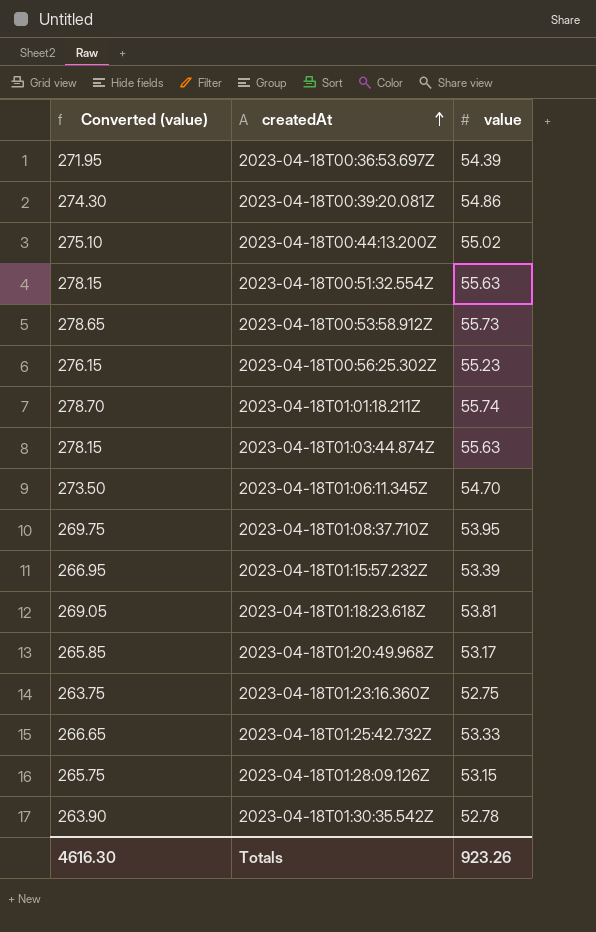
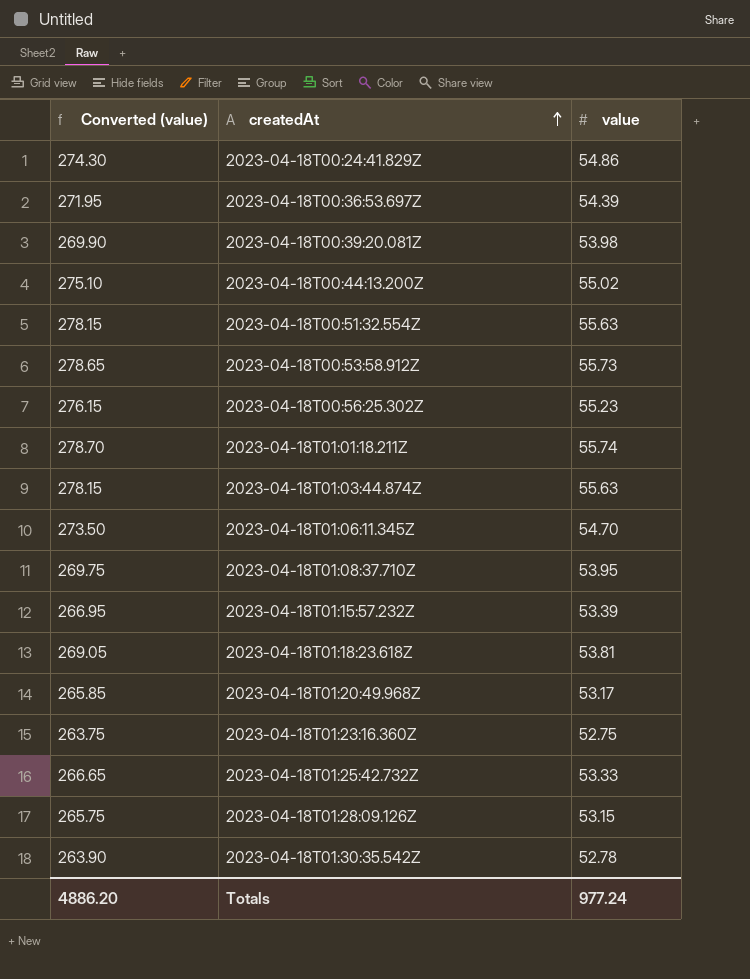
row 2023-04-18T00:24:41.829Z: none -> 274.30 | 54.86
2023-04-18T00:39:20.081Z | Converted (value): 274.30 -> 269.90
2023-04-18T00:39:20.081Z | value: 54.86 -> 53.98
Totals | Converted (value): 4616.30 -> 4886.20
Totals | value: 923.26 -> 977.24

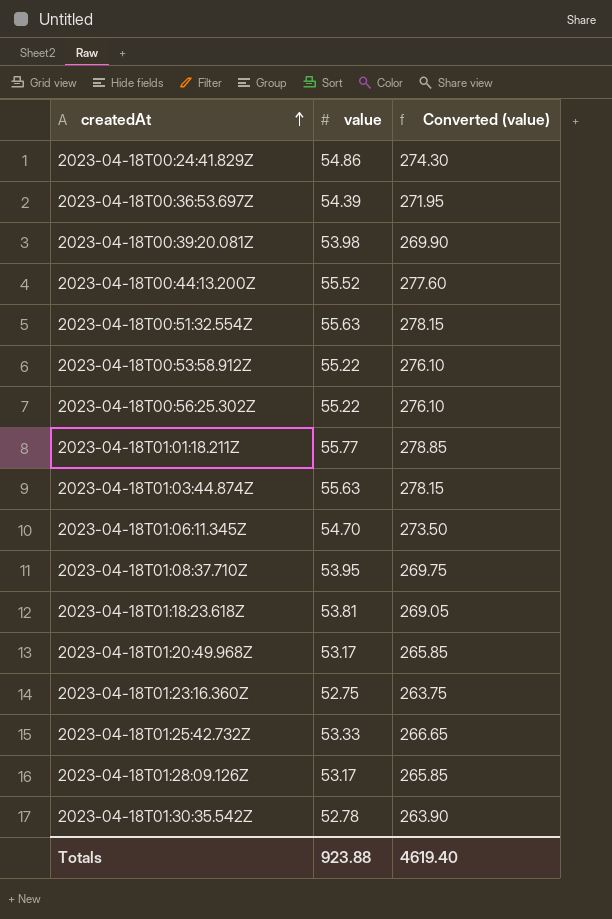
column Converted (value) | position: 1 -> 3
row 2023-04-18T01:15:57.232Z: 266.95 | 53.39 -> none
2023-04-18T00:44:13.200Z | value: 55.02 -> 55.52
2023-04-18T00:44:13.200Z | Converted (value): 275.10 -> 277.60
2023-04-18T00:53:58.912Z | value: 55.73 -> 55.22
2023-04-18T00:53:58.912Z | Converted (value): 278.65 -> 276.10
2023-04-18T00:56:25.302Z | value: 55.23 -> 55.22
2023-04-18T00:56:25.302Z | Converted (value): 276.15 -> 276.10
2023-04-18T01:01:18.211Z | value: 55.74 -> 55.77
2023-04-18T01:01:18.211Z | Converted (value): 278.70 -> 278.85
2023-04-18T01:28:09.126Z | value: 53.15 -> 53.17
2023-04-18T01:28:09.126Z | Converted (value): 265.75 -> 265.85
Totals | value: 977.24 -> 923.88
Totals | Converted (value): 4886.20 -> 4619.40

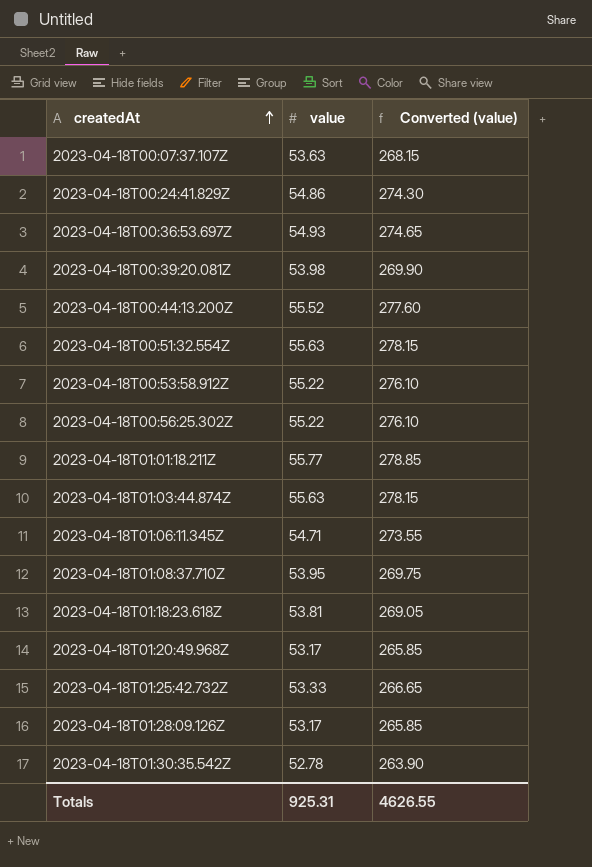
row 2023-04-18T01:23:16.360Z: 52.75 | 263.75 -> none
row 2023-04-18T00:07:37.107Z: none -> 53.63 | 268.15
2023-04-18T00:36:53.697Z | value: 54.39 -> 54.93
2023-04-18T00:36:53.697Z | Converted (value): 271.95 -> 274.65
2023-04-18T01:06:11.345Z | value: 54.70 -> 54.71
2023-04-18T01:06:11.345Z | Converted (value): 273.50 -> 273.55
Totals | value: 923.88 -> 925.31
Totals | Converted (value): 4619.40 -> 4626.55

